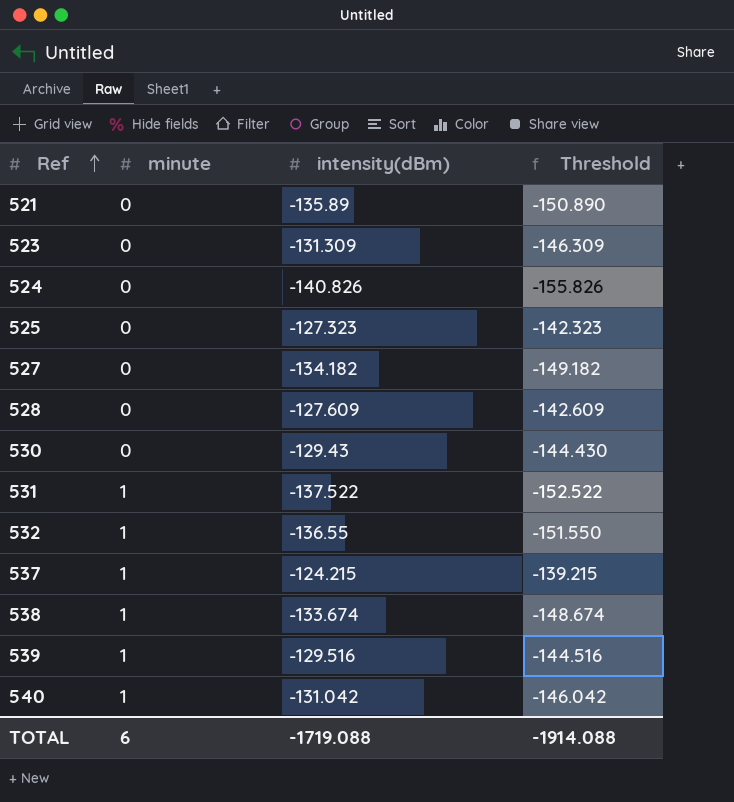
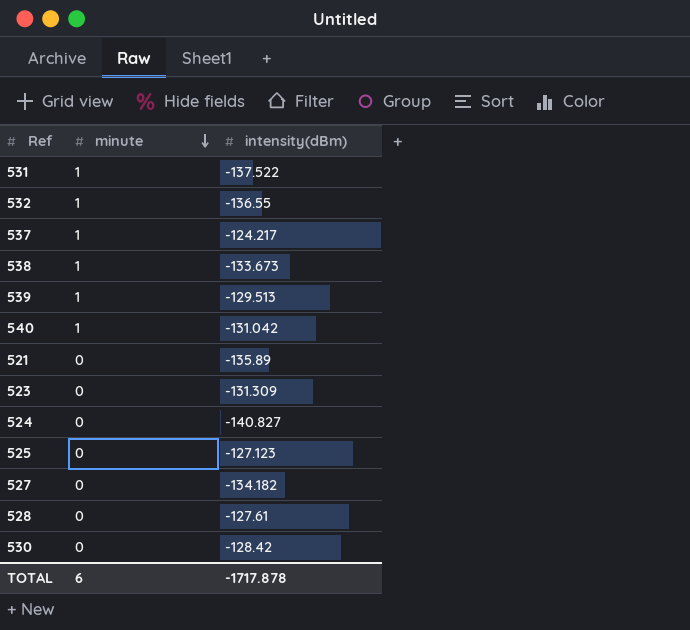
row order: Ref ascending -> minute descending
column Threshold | formula: [intensity(dBm)] - 15 -> none
537 | intensity(dBm): -124.215 -> -124.217
538 | intensity(dBm): -133.674 -> -133.673
539 | intensity(dBm): -129.516 -> -129.513
524 | intensity(dBm): -140.826 -> -140.827
525 | intensity(dBm): -127.323 -> -127.123
528 | intensity(dBm): -127.609 -> -127.61
530 | intensity(dBm): -129.43 -> -128.42
TOTAL | intensity(dBm): -1719.088 -> -1717.878

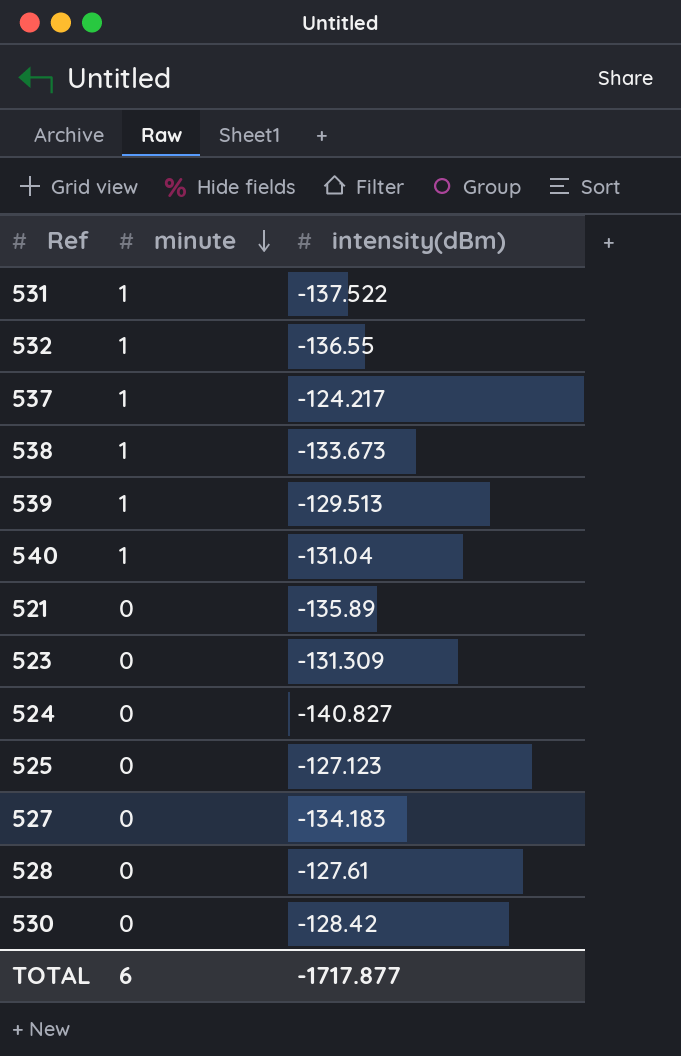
540 | intensity(dBm): -131.042 -> -131.04
527 | intensity(dBm): -134.182 -> -134.183
TOTAL | intensity(dBm): -1717.878 -> -1717.877

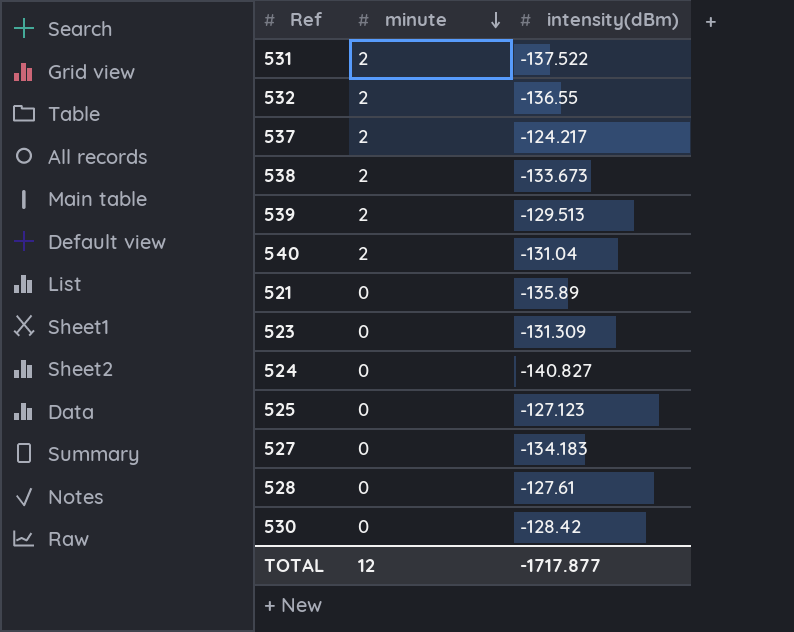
531 | minute: 1 -> 2
532 | minute: 1 -> 2
537 | minute: 1 -> 2
538 | minute: 1 -> 2
539 | minute: 1 -> 2
540 | minute: 1 -> 2
TOTAL | minute: 6 -> 12

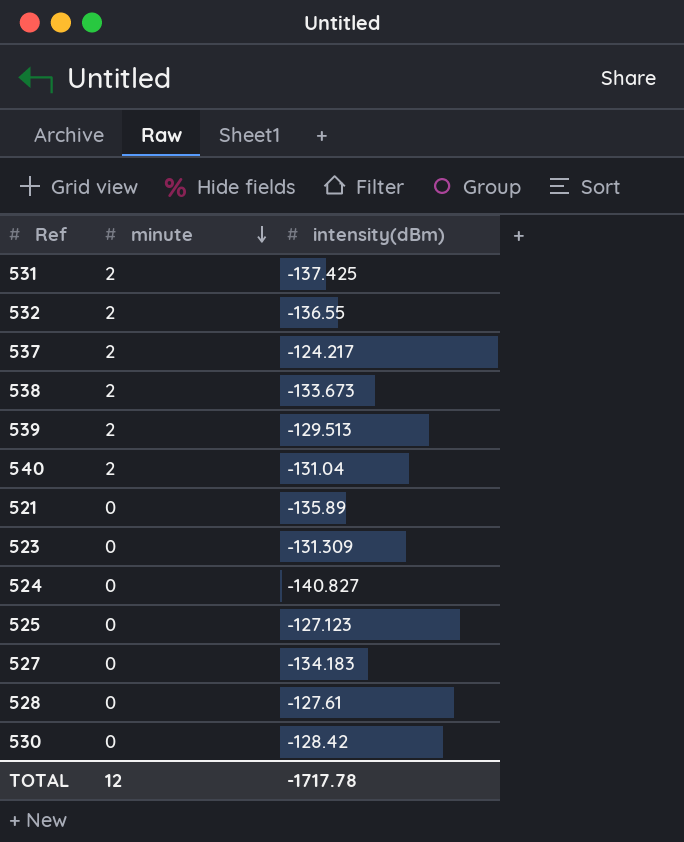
531 | intensity(dBm): -137.522 -> -137.425
TOTAL | intensity(dBm): -1717.877 -> -1717.78

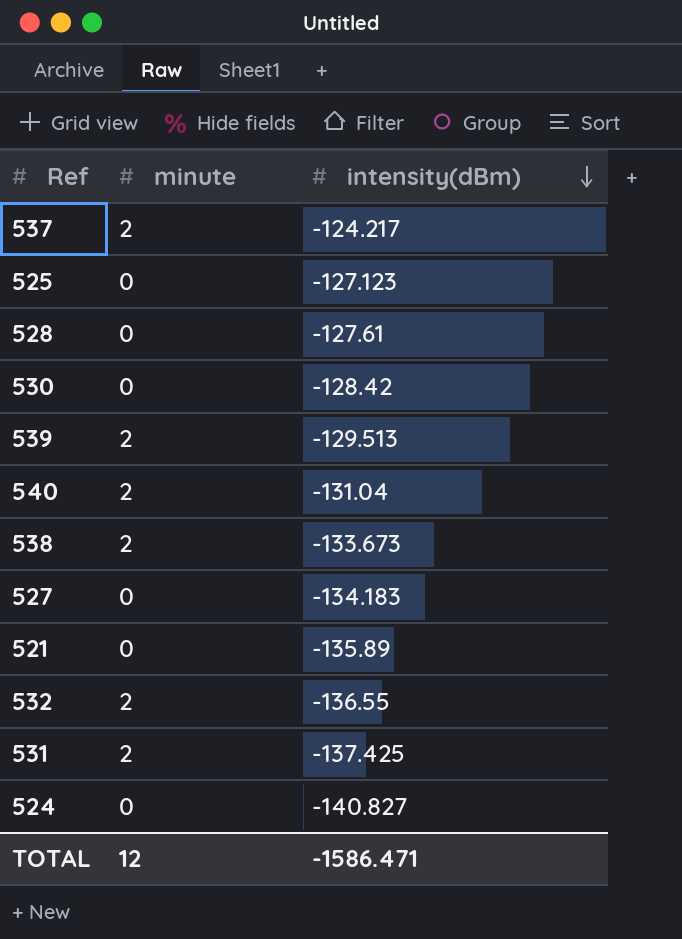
row order: minute descending -> intensity(dBm) descending
row 523: 0 | -131.309 -> none
TOTAL | intensity(dBm): -1717.78 -> -1586.471

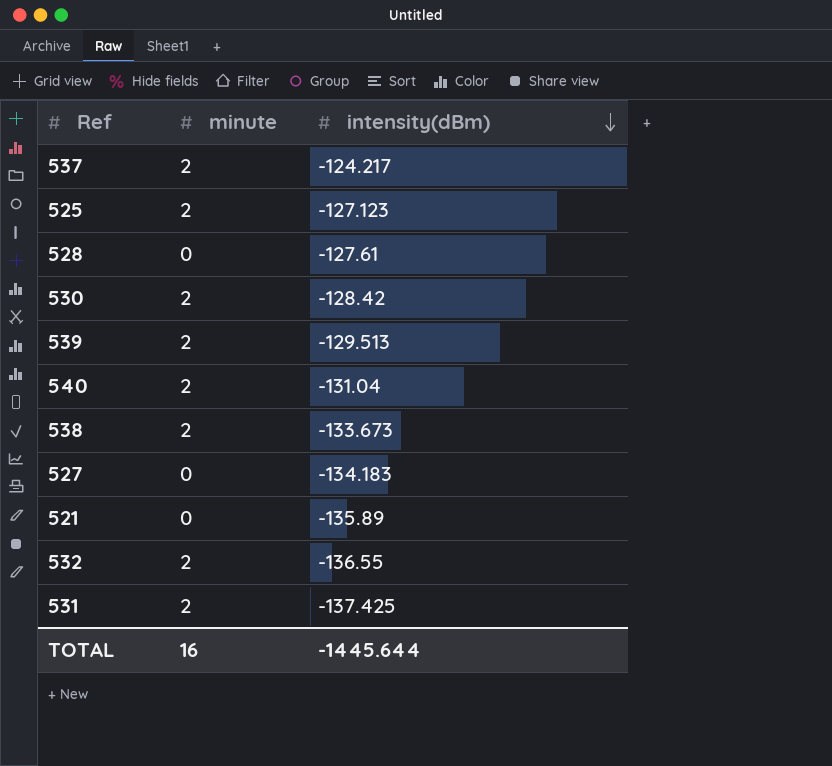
row 524: 0 | -140.827 -> none
525 | minute: 0 -> 2
530 | minute: 0 -> 2
TOTAL | minute: 12 -> 16
TOTAL | intensity(dBm): -1586.471 -> -1445.644

